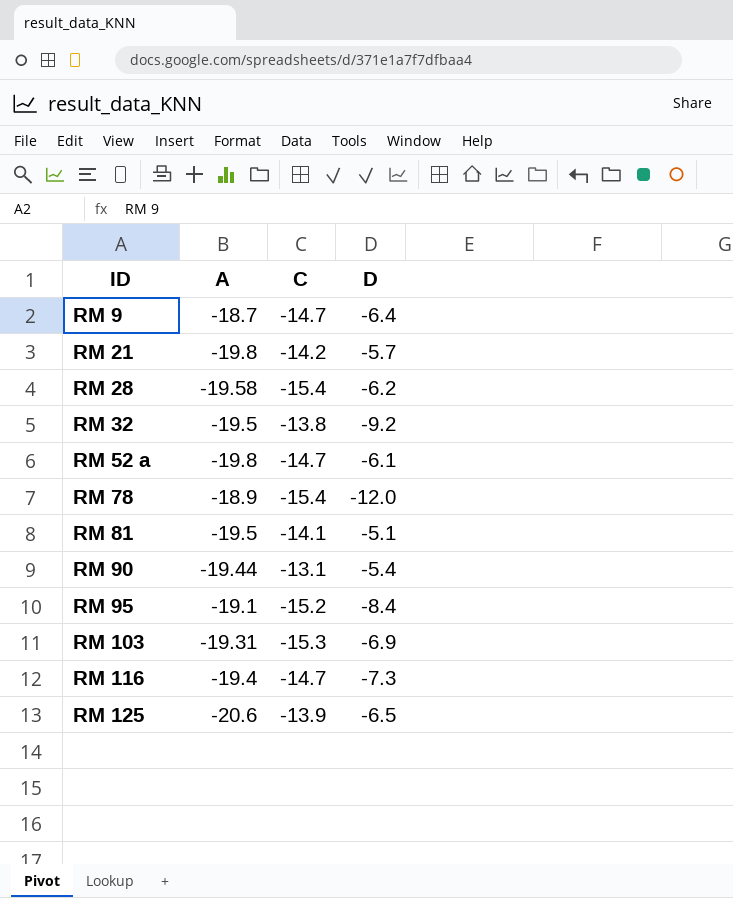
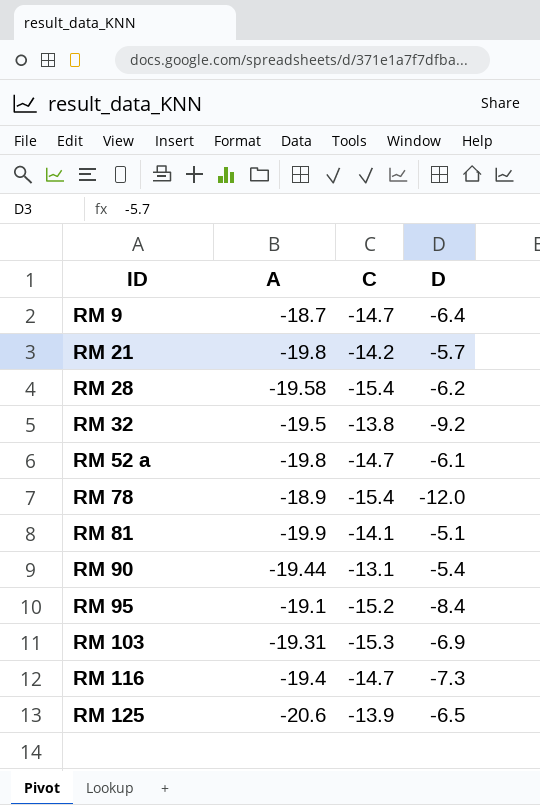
RM 81 | A: -19.5 -> -19.9

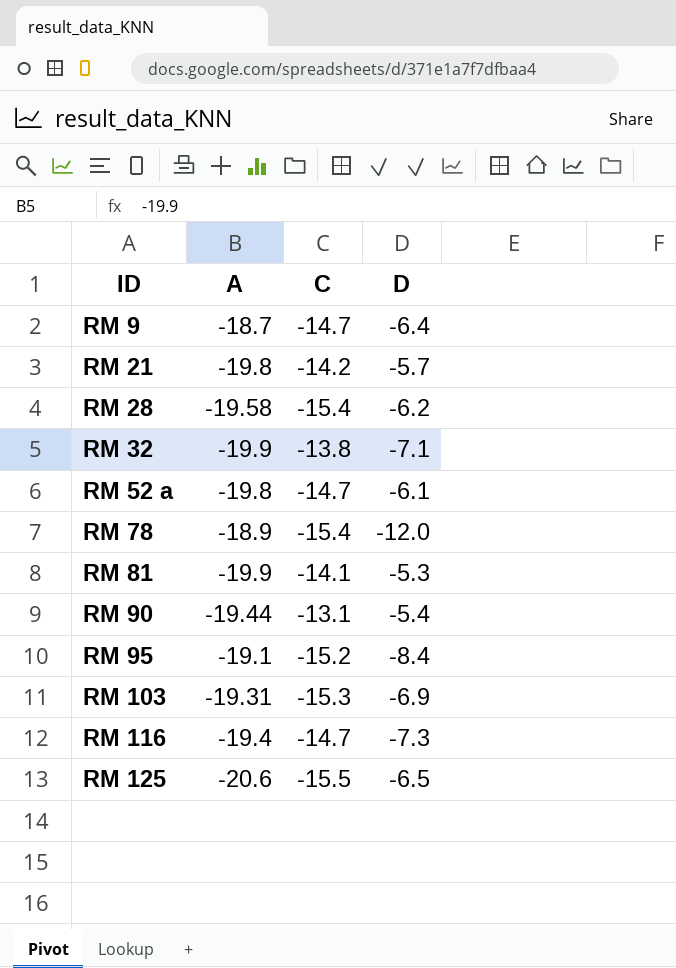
RM 32 | A: -19.5 -> -19.9
RM 32 | D: -9.2 -> -7.1
RM 81 | D: -5.1 -> -5.3
RM 125 | C: -13.9 -> -15.5

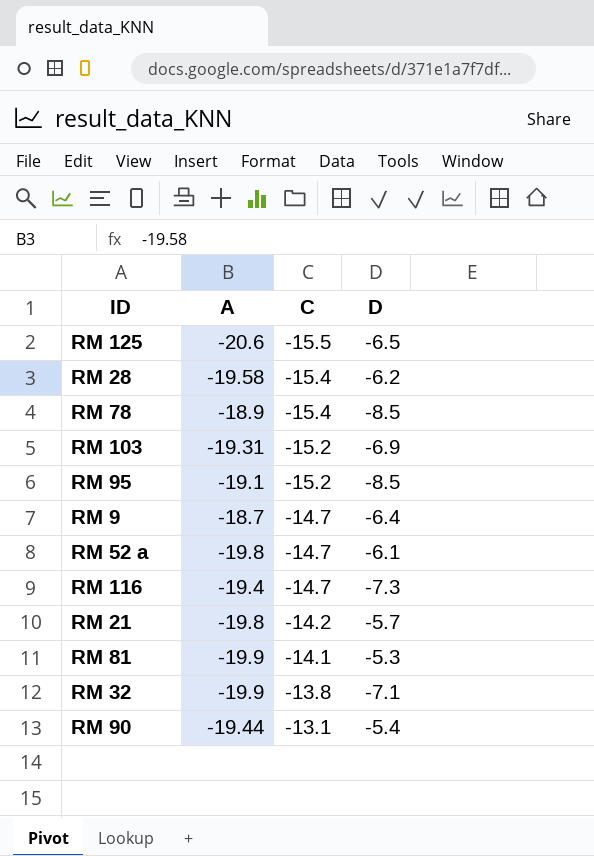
row order: ID ascending -> C ascending
RM 78 | D: -12.0 -> -8.5
RM 103 | C: -15.3 -> -15.2
RM 95 | D: -8.4 -> -8.5

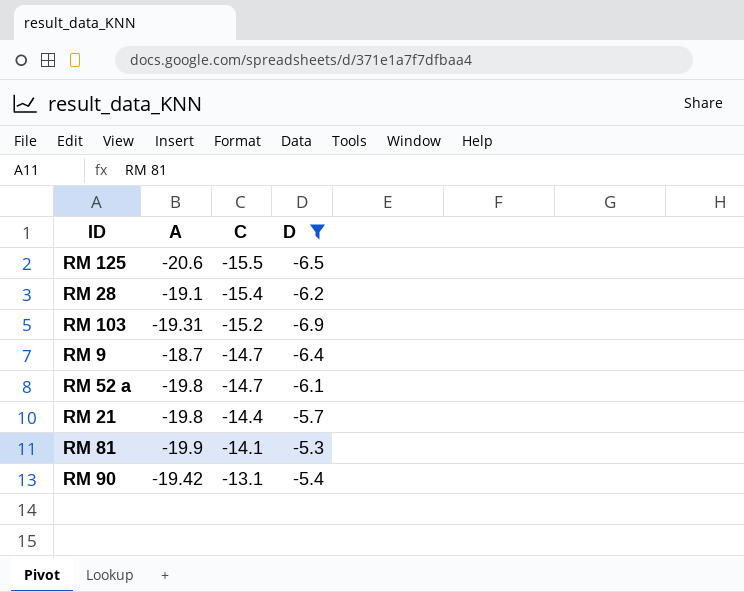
filter: none -> D >= -6.9
RM 28 | A: -19.58 -> -19.1
RM 21 | C: -14.2 -> -14.4
RM 90 | A: -19.44 -> -19.42

